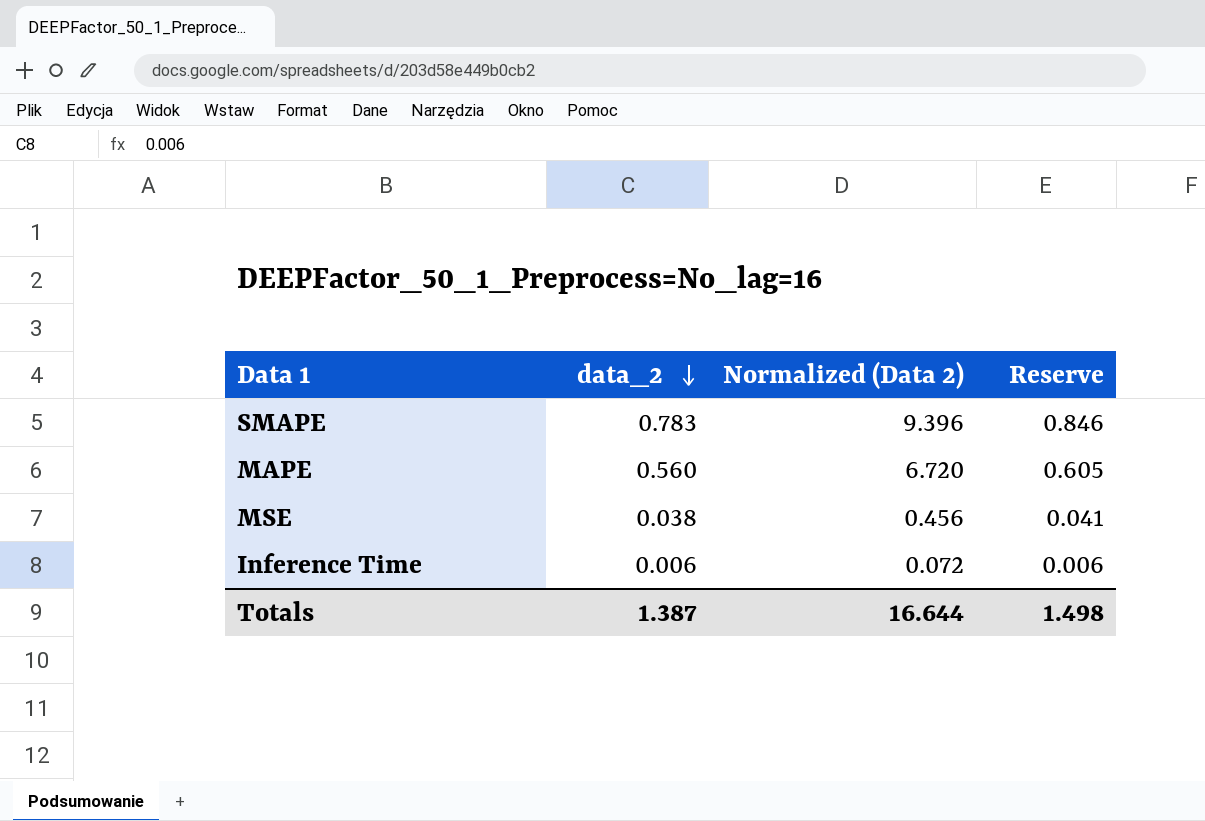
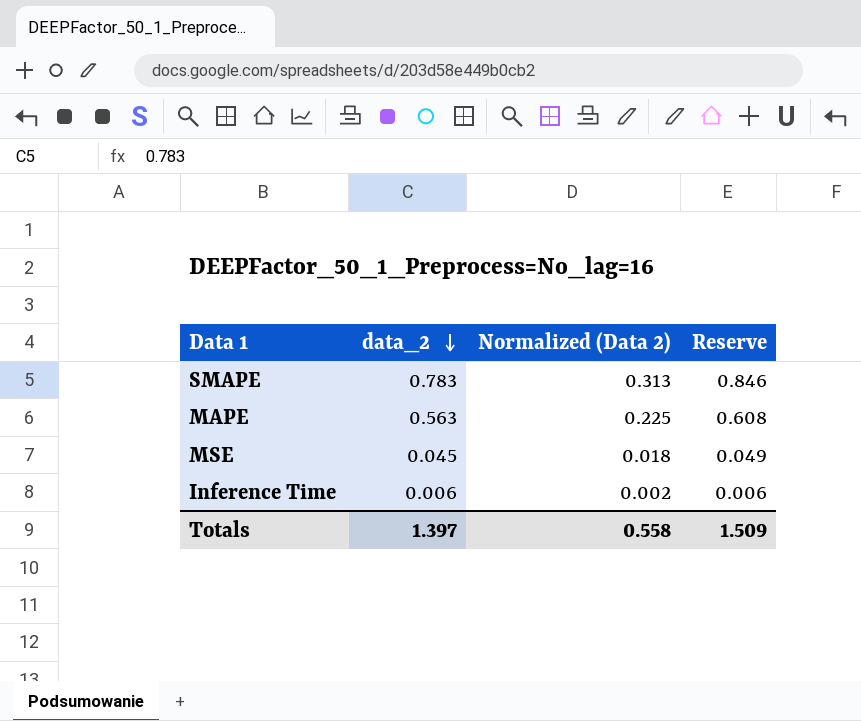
column Normalized (Data 2) | formula: [data_2] * 12 -> [data_2] * 0.4
MAPE | data_2: 0.560 -> 0.563
MAPE | Reserve: 0.605 -> 0.608
MSE | data_2: 0.038 -> 0.045
MSE | Reserve: 0.041 -> 0.049
Totals | data_2: 1.387 -> 1.397
Totals | Normalized (Data 2): 16.644 -> 0.558
Totals | Reserve: 1.498 -> 1.509

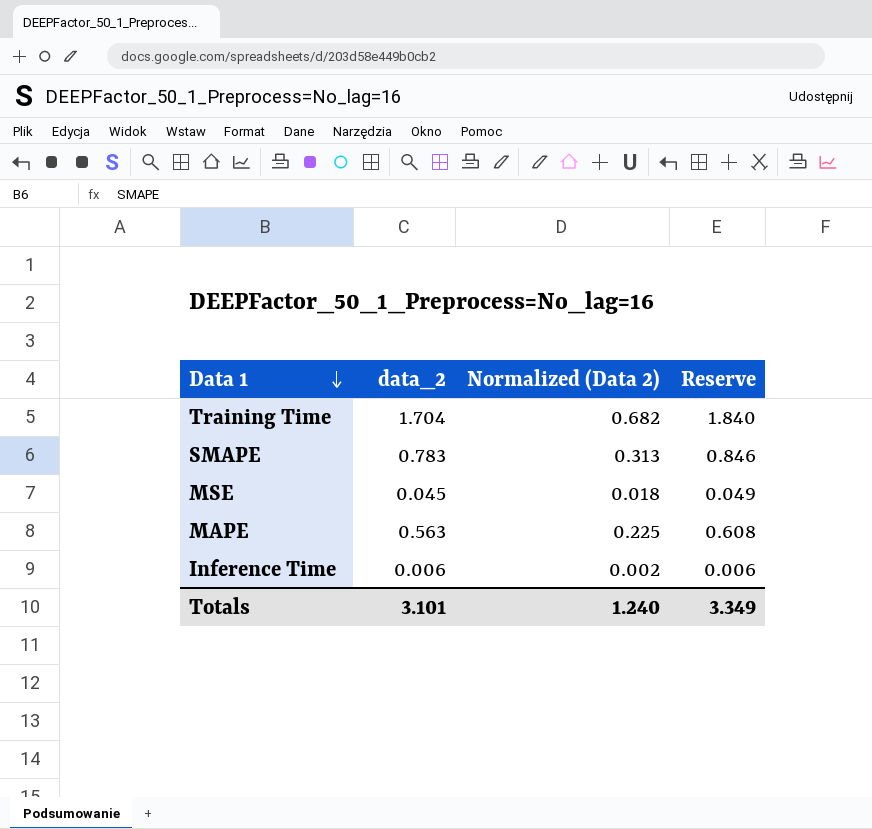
row order: data_2 descending -> Data 1 descending
row Training Time: none -> 1.704 | 0.682 | 1.840
Totals | data_2: 1.397 -> 3.101
Totals | Normalized (Data 2): 0.558 -> 1.240
Totals | Reserve: 1.509 -> 3.349

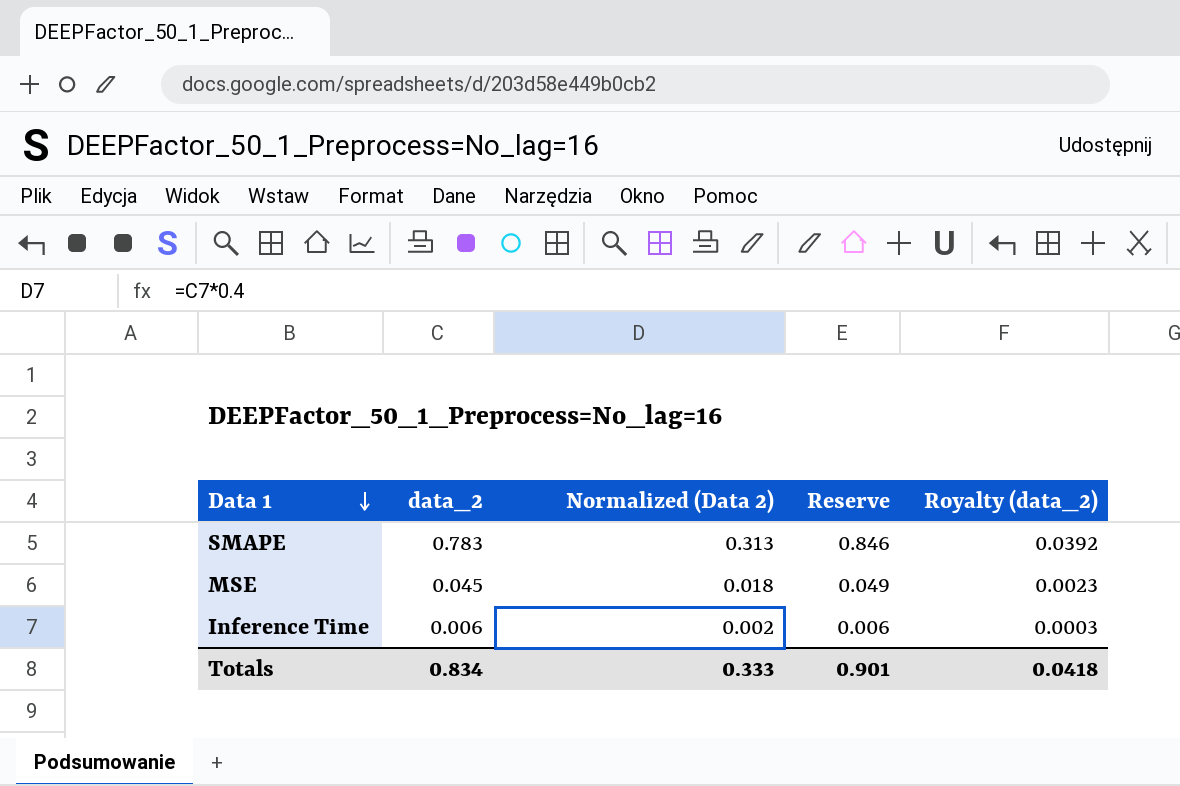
column Royalty (data_2) | formula: none -> [data_2] * 0.05
row Training Time: 1.704 | 0.682 | 1.840 -> none
row MAPE: 0.563 | 0.225 | 0.608 -> none
Totals | data_2: 3.101 -> 0.834
Totals | Normalized (Data 2): 1.240 -> 0.333
Totals | Reserve: 3.349 -> 0.901

